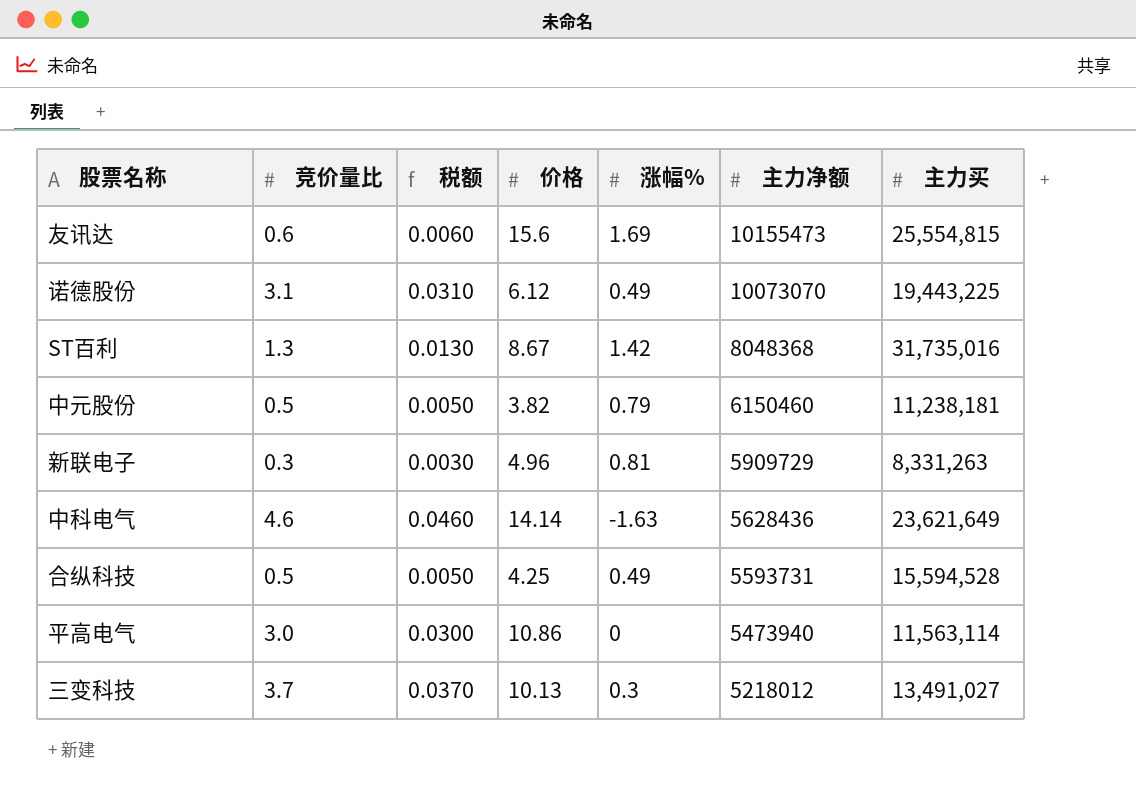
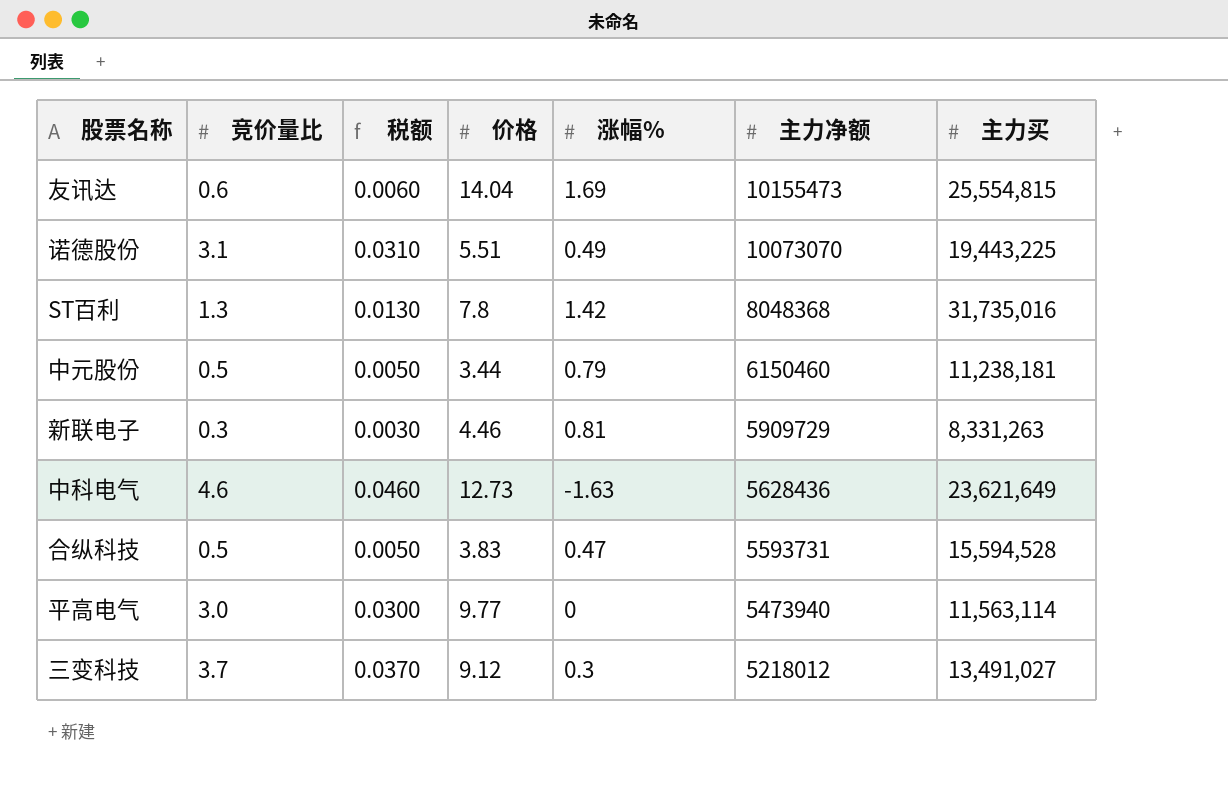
友讯达 | 价格: 15.6 -> 14.04
诺德股份 | 价格: 6.12 -> 5.51
ST百利 | 价格: 8.67 -> 7.8
中元股份 | 价格: 3.82 -> 3.44
新联电子 | 价格: 4.96 -> 4.46
中科电气 | 价格: 14.14 -> 12.73
合纵科技 | 价格: 4.25 -> 3.83
合纵科技 | 涨幅%: 0.49 -> 0.47
平高电气 | 价格: 10.86 -> 9.77
三变科技 | 价格: 10.13 -> 9.12

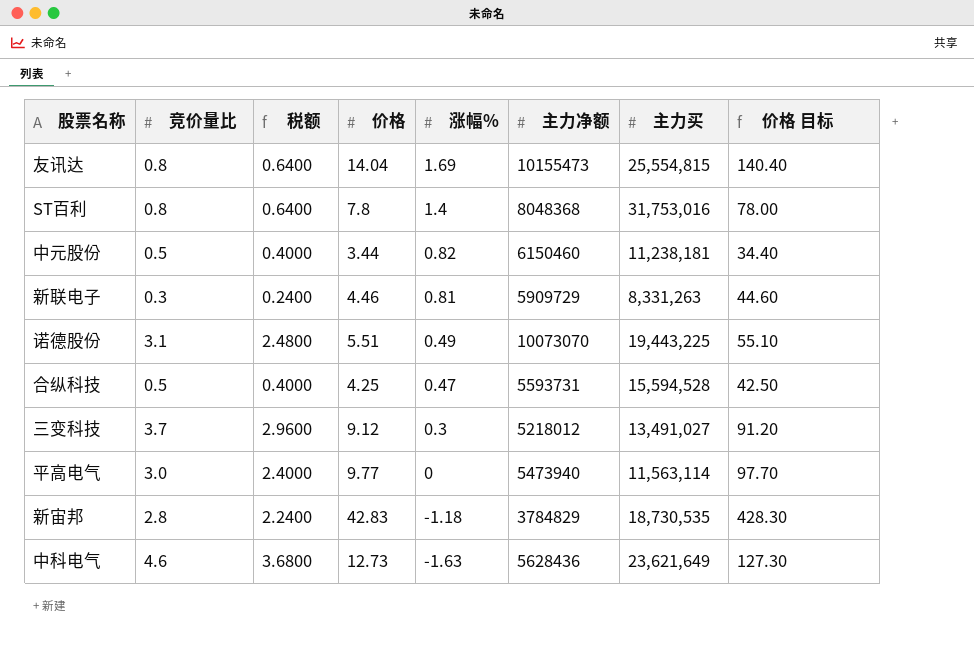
row order: 主力净额 descending -> 涨幅% descending
column 税额 | formula: [竞价量比] * 0.01 -> [竞价量比] * 0.8
column 价格 目标 | formula: none -> [价格] * 10
友讯达 | 竞价量比: 0.6 -> 0.8
ST百利 | 竞价量比: 1.3 -> 0.8
ST百利 | 涨幅%: 1.42 -> 1.4
ST百利 | 主力买: 31,735,016 -> 31,753,016
中元股份 | 涨幅%: 0.79 -> 0.82
合纵科技 | 价格: 3.83 -> 4.25
row 新宙邦: none -> 2.8 | 2.2400 | 42.83 | -1.18 | 3784829 | 18,730,535 | 428.30

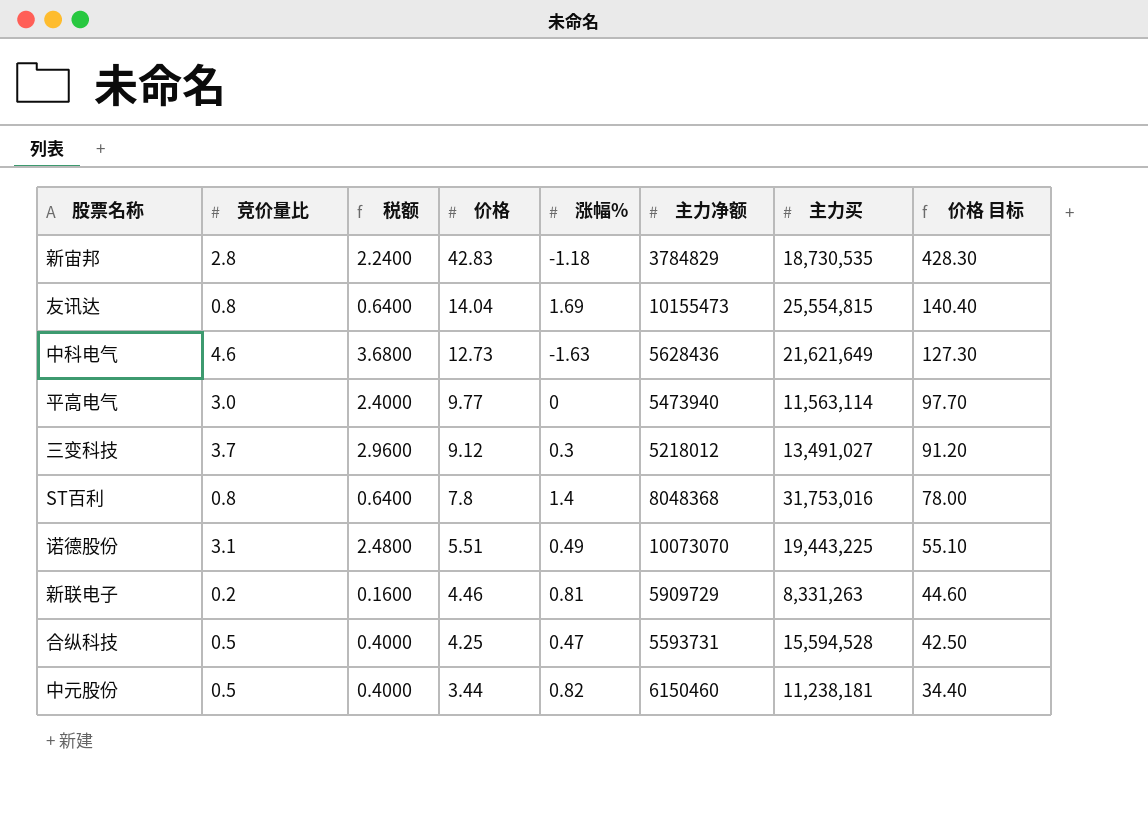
row order: 涨幅% descending -> 价格 descending
中科电气 | 主力买: 23,621,649 -> 21,621,649
新联电子 | 竞价量比: 0.3 -> 0.2
新联电子 | 税额: 0.2400 -> 0.1600

